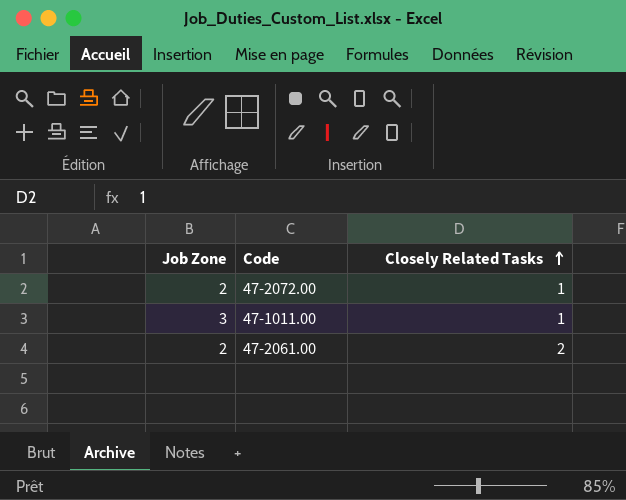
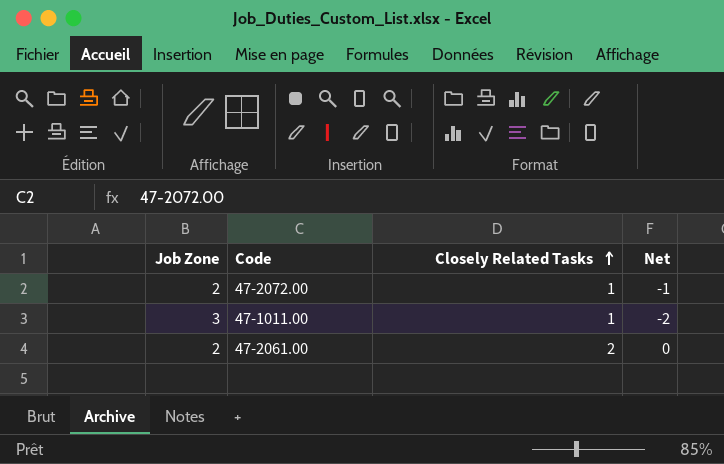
column Net | formula: none -> [Closely Related Tasks] - [Job Zone]

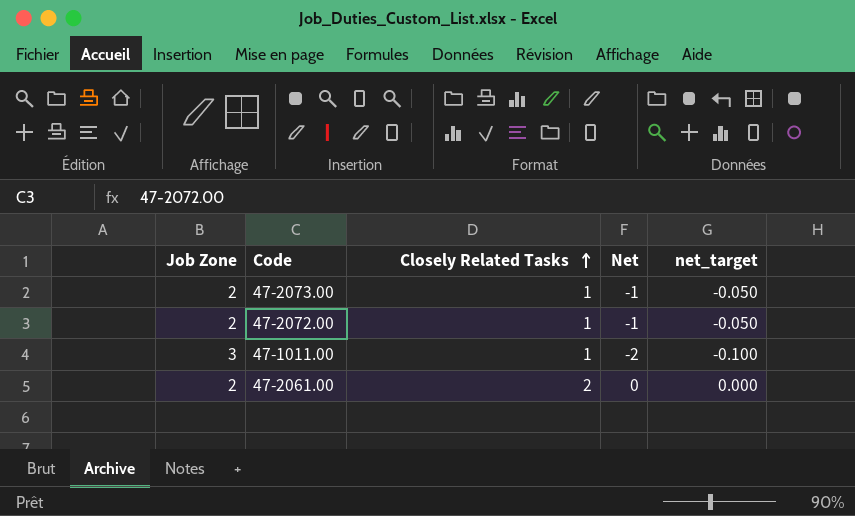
column net_target | formula: none -> [Net] * 0.05
row 47-2073.00: none -> 2 | 1 | -1 | -0.050

